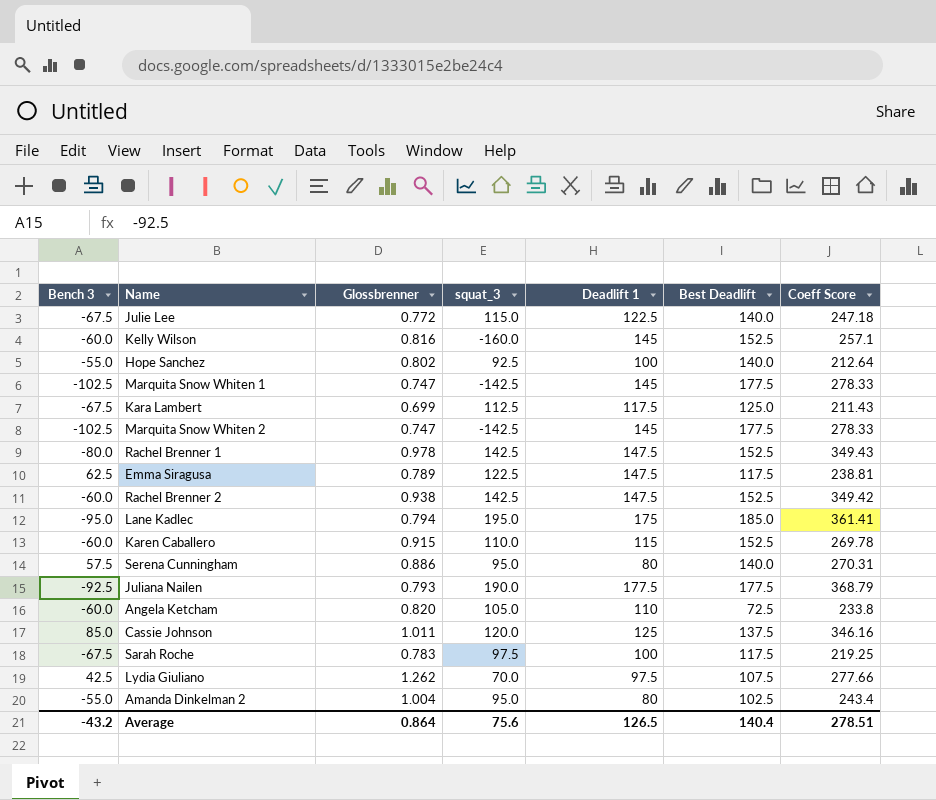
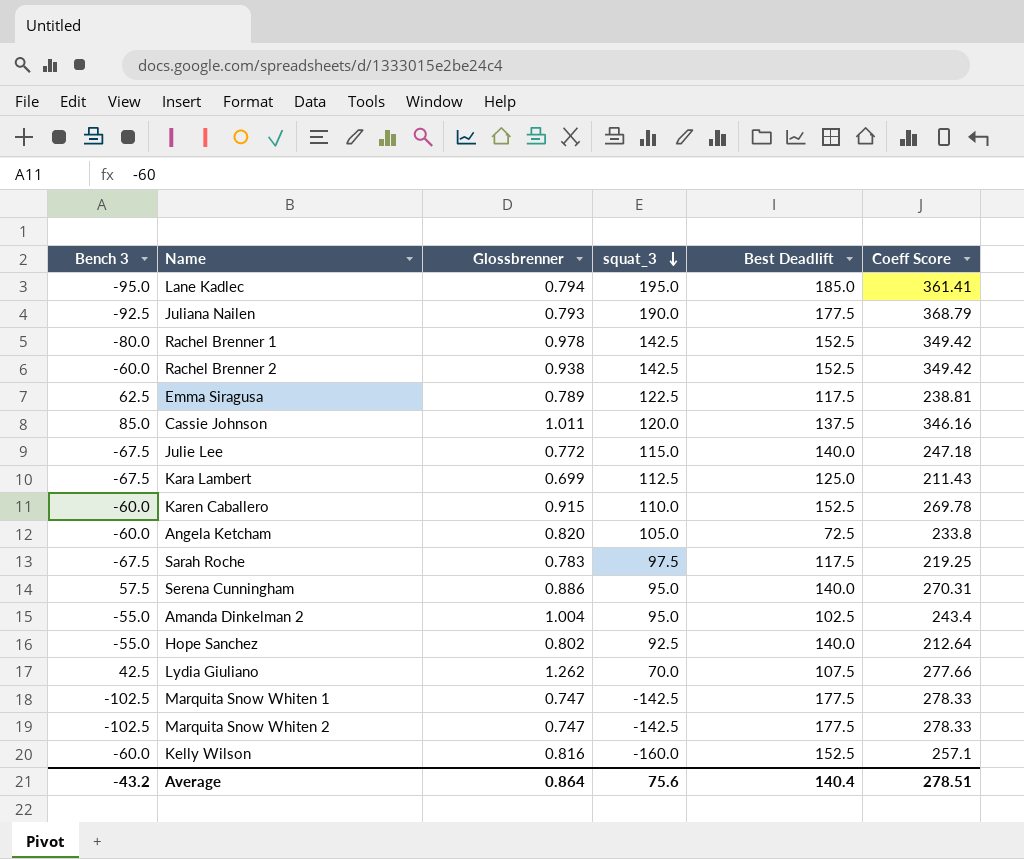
row order: none -> squat_3 descending
column Deadlift 1 | position: 5 -> none
Rachel Brenner 1 | Coeff Score: 349.43 -> 349.42

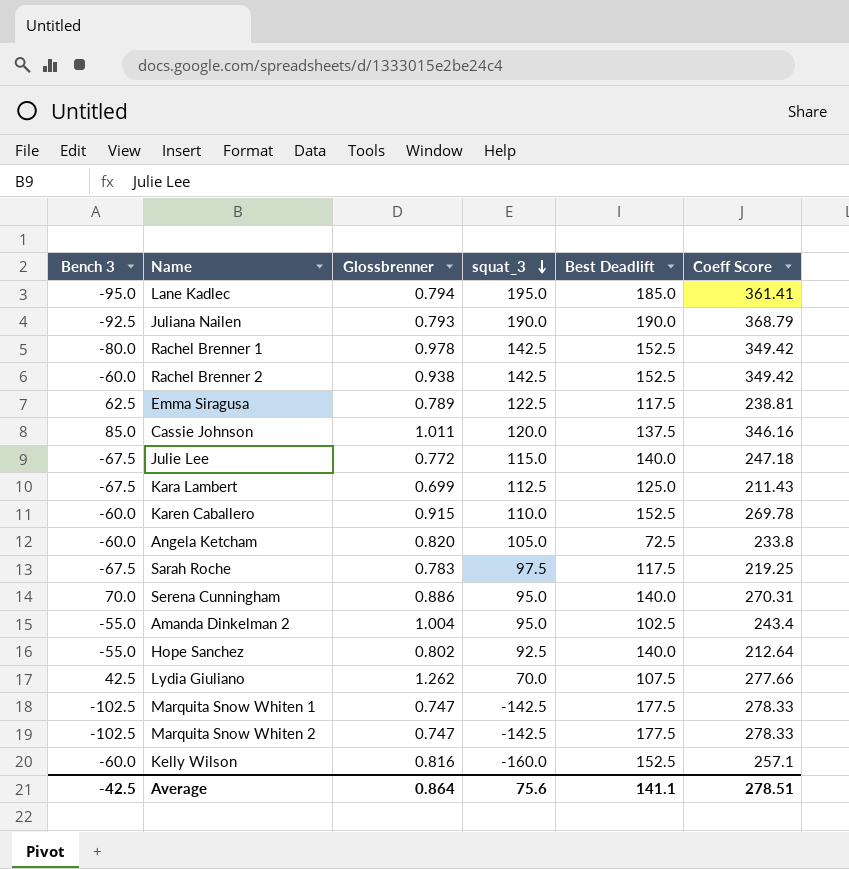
Juliana Nailen | Best Deadlift: 177.5 -> 190.0
Serena Cunningham | Bench 3: 57.5 -> 70.0
Average | Bench 3: -43.2 -> -42.5
Average | Best Deadlift: 140.4 -> 141.1

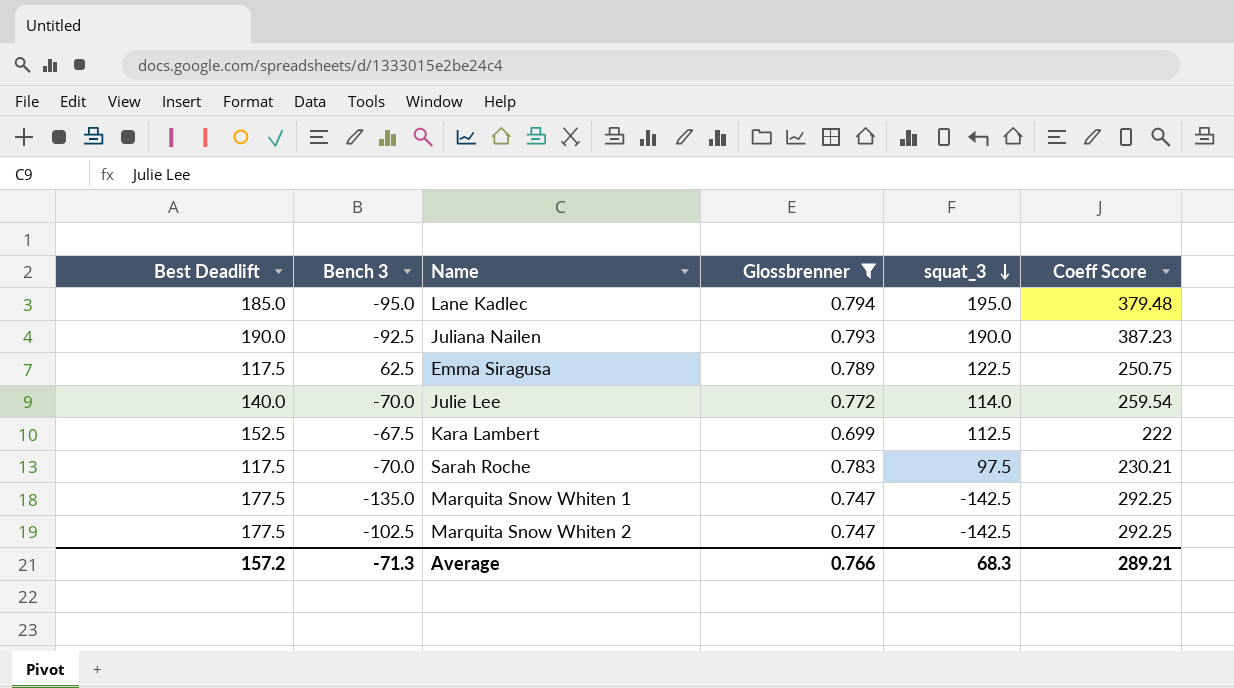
filter: none -> Glossbrenner <= 0.794
column Best Deadlift | position: 5 -> 1
Lane Kadlec | Coeff Score: 361.41 -> 379.48
Juliana Nailen | Coeff Score: 368.79 -> 387.23
Emma Siragusa | Coeff Score: 238.81 -> 250.75
Julie Lee | Bench 3: -67.5 -> -70.0
Julie Lee | squat_3: 115.0 -> 114.0
Julie Lee | Coeff Score: 247.18 -> 259.54
Kara Lambert | Best Deadlift: 125.0 -> 152.5
Kara Lambert | Coeff Score: 211.43 -> 222
Sarah Roche | Bench 3: -67.5 -> -70.0
Sarah Roche | Coeff Score: 219.25 -> 230.21
Marquita Snow Whiten 1 | Bench 3: -102.5 -> -135.0
Marquita Snow Whiten 1 | Coeff Score: 278.33 -> 292.25
Marquita Snow Whiten 2 | Coeff Score: 278.33 -> 292.25
Average | Best Deadlift: 141.1 -> 157.2
Average | Bench 3: -42.5 -> -71.3
Average | Glossbrenner: 0.864 -> 0.766
Average | squat_3: 75.6 -> 68.3
Average | Coeff Score: 278.51 -> 289.21

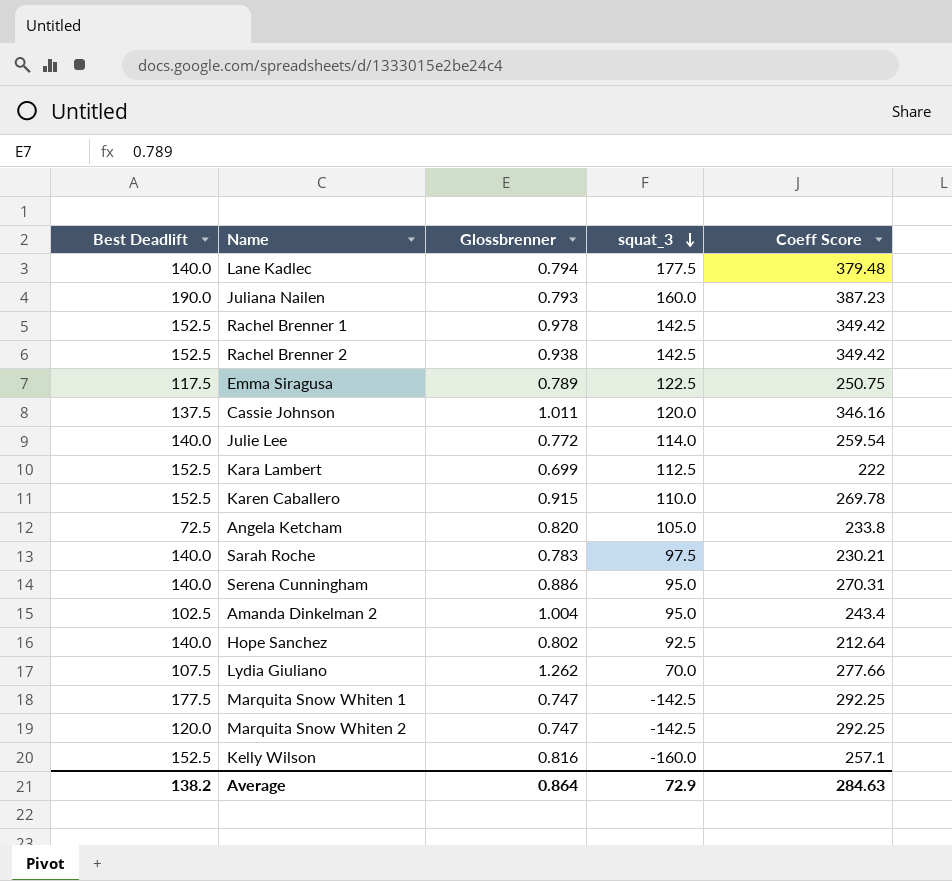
filter: Glossbrenner <= 0.794 -> none
column Bench 3 | position: 2 -> none
Lane Kadlec | Best Deadlift: 185.0 -> 140.0
Lane Kadlec | squat_3: 195.0 -> 177.5
Juliana Nailen | squat_3: 190.0 -> 160.0
Sarah Roche | Best Deadlift: 117.5 -> 140.0
Marquita Snow Whiten 2 | Best Deadlift: 177.5 -> 120.0
Average | Best Deadlift: 157.2 -> 138.2
Average | Glossbrenner: 0.766 -> 0.864
Average | squat_3: 68.3 -> 72.9
Average | Coeff Score: 289.21 -> 284.63

